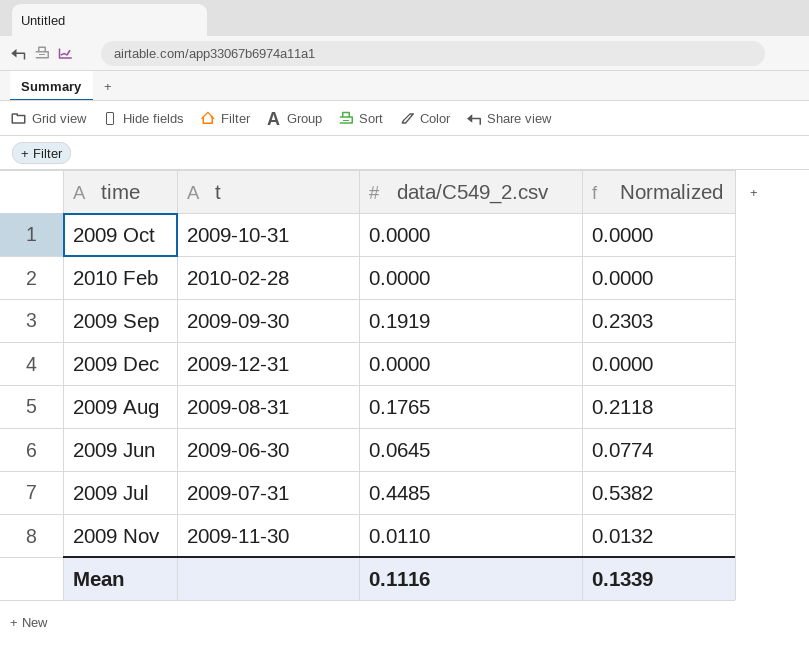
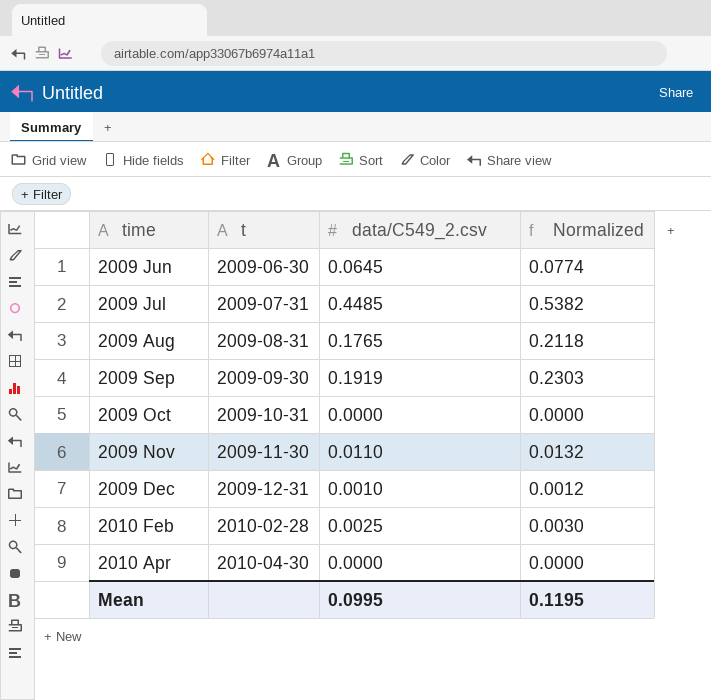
row order: none -> time ascending
2009 Dec | data/C549_2.csv: 0.0000 -> 0.0010
2009 Dec | Normalized: 0.0000 -> 0.0012
2010 Feb | data/C549_2.csv: 0.0000 -> 0.0025
2010 Feb | Normalized: 0.0000 -> 0.0030
row 2010 Apr: none -> 2010-04-30 | 0.0000 | 0.0000
Mean | data/C549_2.csv: 0.1116 -> 0.0995
Mean | Normalized: 0.1339 -> 0.1195

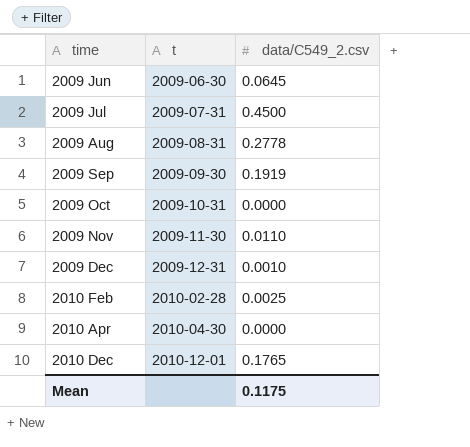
column Normalized | formula: [data/C549_2.csv] * 1.2 -> none
2009 Jul | data/C549_2.csv: 0.4485 -> 0.4500
2009 Aug | data/C549_2.csv: 0.1765 -> 0.2778
row 2010 Dec: none -> 2010-12-01 | 0.1765
Mean | data/C549_2.csv: 0.0995 -> 0.1175

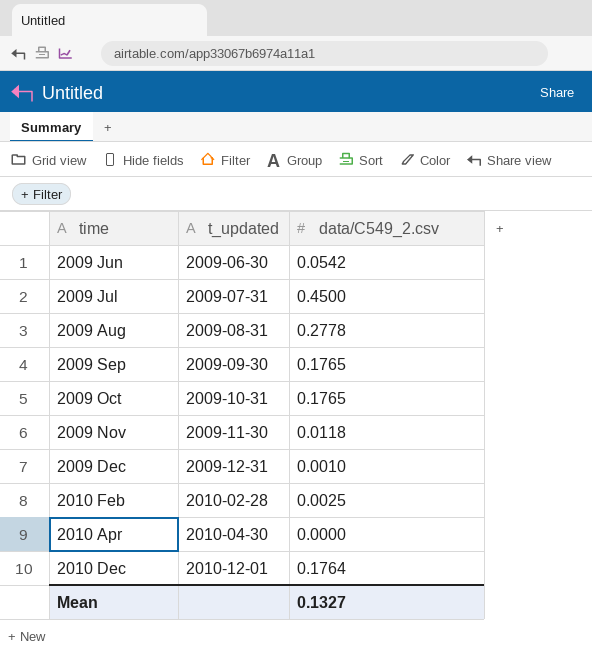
column name: t -> t_updated
2009 Jun | data/C549_2.csv: 0.0645 -> 0.0542
2009 Sep | data/C549_2.csv: 0.1919 -> 0.1765
2009 Oct | data/C549_2.csv: 0.0000 -> 0.1765
2009 Nov | data/C549_2.csv: 0.0110 -> 0.0118
2010 Dec | data/C549_2.csv: 0.1765 -> 0.1764
Mean | data/C549_2.csv: 0.1175 -> 0.1327

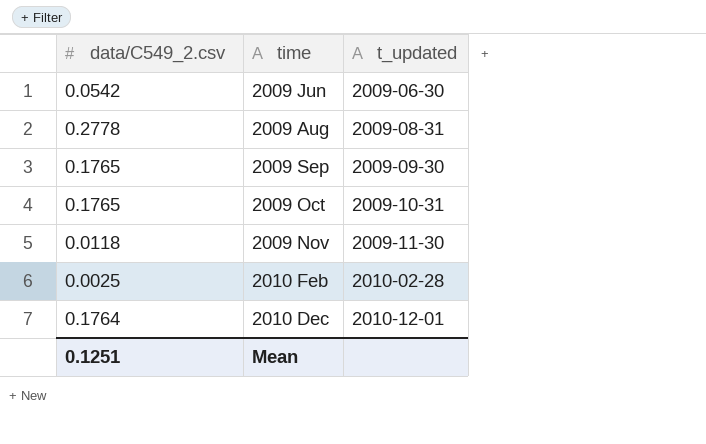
column data/C549_2.csv | position: 3 -> 1
row 2009 Jul: 2009-07-31 | 0.4500 -> none
row 2009 Dec: 2009-12-31 | 0.0010 -> none
row 2010 Apr: 2010-04-30 | 0.0000 -> none
Mean | data/C549_2.csv: 0.1327 -> 0.1251

